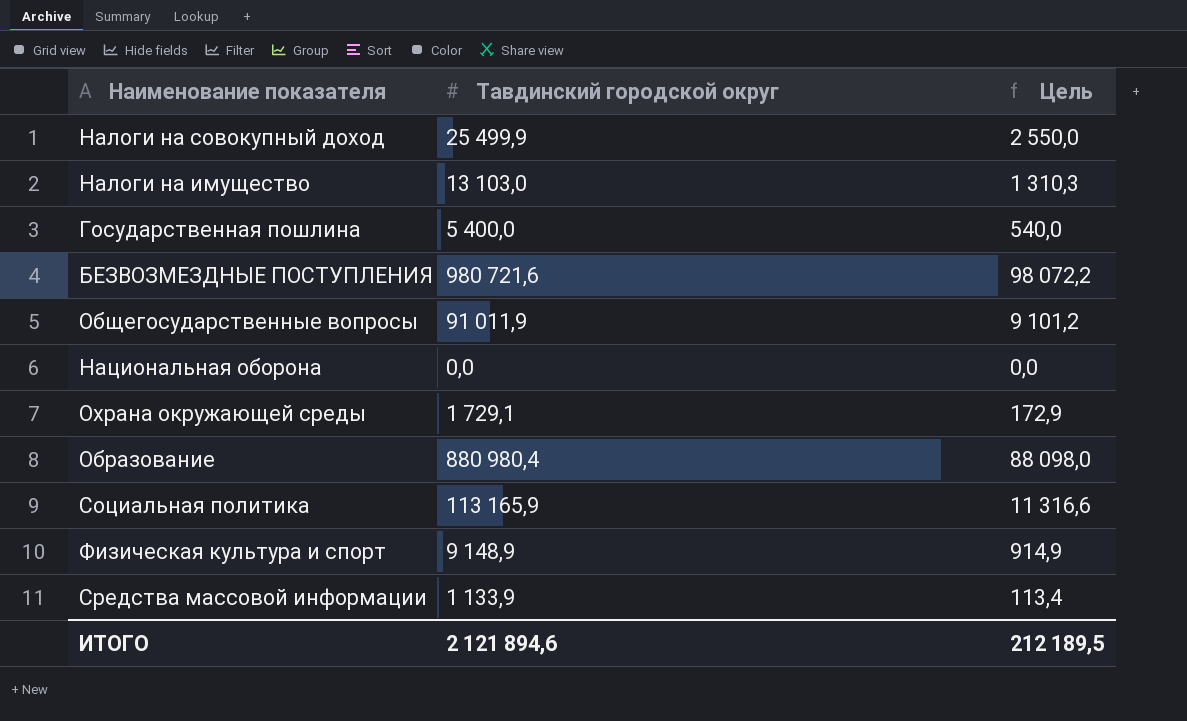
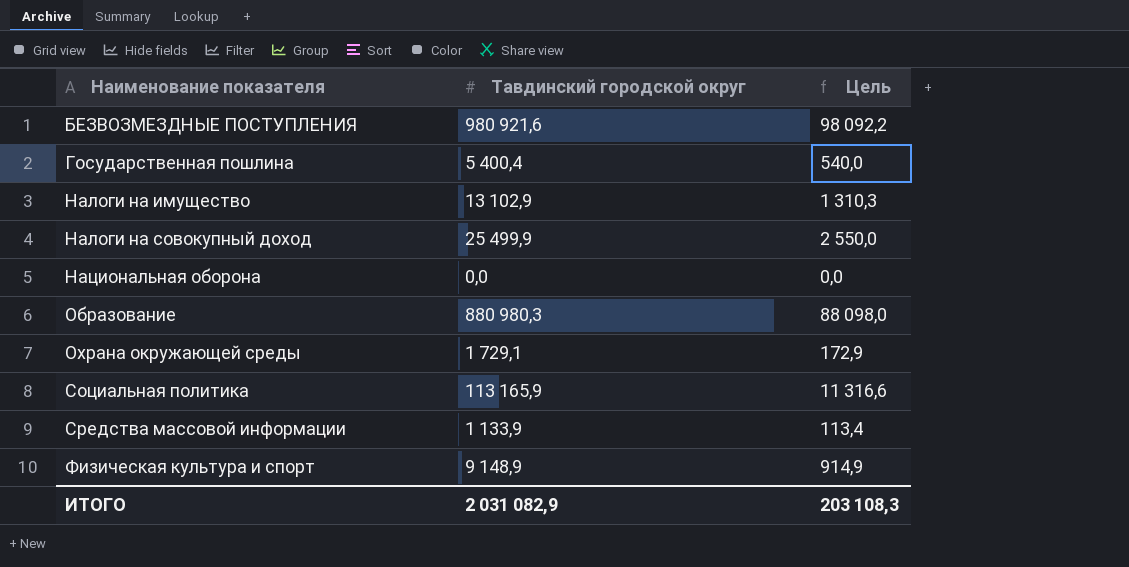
row order: none -> Наименование показателя ascending
row Общегосударственные вопросы: 91 011,9 | 9 101,2 -> none
БЕЗВОЗМЕЗДНЫЕ ПОСТУПЛЕНИЯ | Тавдинский городской округ: 980 721,6 -> 980 921,6
БЕЗВОЗМЕЗДНЫЕ ПОСТУПЛЕНИЯ | Цель: 98 072,2 -> 98 092,2
Государственная пошлина | Тавдинский городской округ: 5 400,0 -> 5 400,4
Налоги на имущество | Тавдинский городской округ: 13 103,0 -> 13 102,9
Образование | Тавдинский городской округ: 880 980,4 -> 880 980,3
ИТОГО | Тавдинский городской округ: 2 121 894,6 -> 2 031 082,9
ИТОГО | Цель: 212 189,5 -> 203 108,3

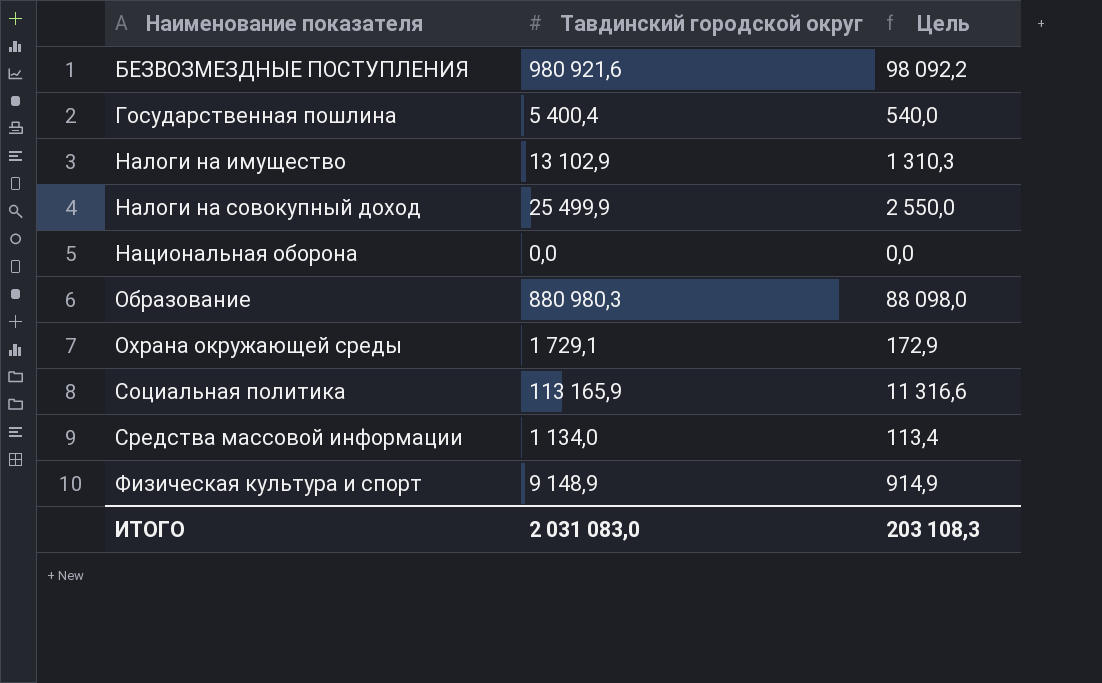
Средства массовой информации | Тавдинский городской округ: 1 133,9 -> 1 134,0
ИТОГО | Тавдинский городской округ: 2 031 082,9 -> 2 031 083,0

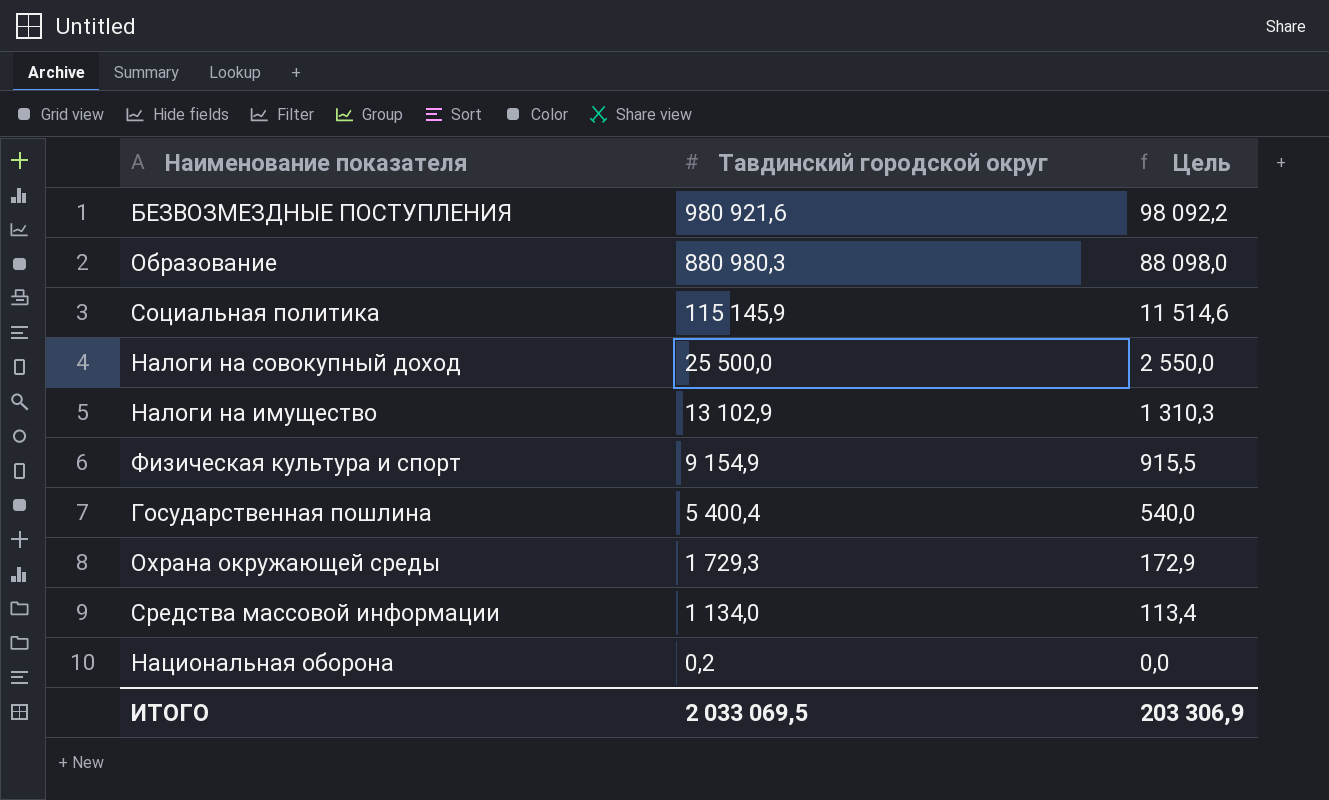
row order: Наименование показателя ascending -> Тавдинский городской округ descending
Социальная политика | Тавдинский городской округ: 113 165,9 -> 115 145,9
Социальная политика | Цель: 11 316,6 -> 11 514,6
Налоги на совокупный доход | Тавдинский городской округ: 25 499,9 -> 25 500,0
Физическая культура и спорт | Тавдинский городской округ: 9 148,9 -> 9 154,9
Физическая культура и спорт | Цель: 914,9 -> 915,5
Охрана окружающей среды | Тавдинский городской округ: 1 729,1 -> 1 729,3
Национальная оборона | Тавдинский городской округ: 0,0 -> 0,2
ИТОГО | Тавдинский городской округ: 2 031 083,0 -> 2 033 069,5
ИТОГО | Цель: 203 108,3 -> 203 306,9

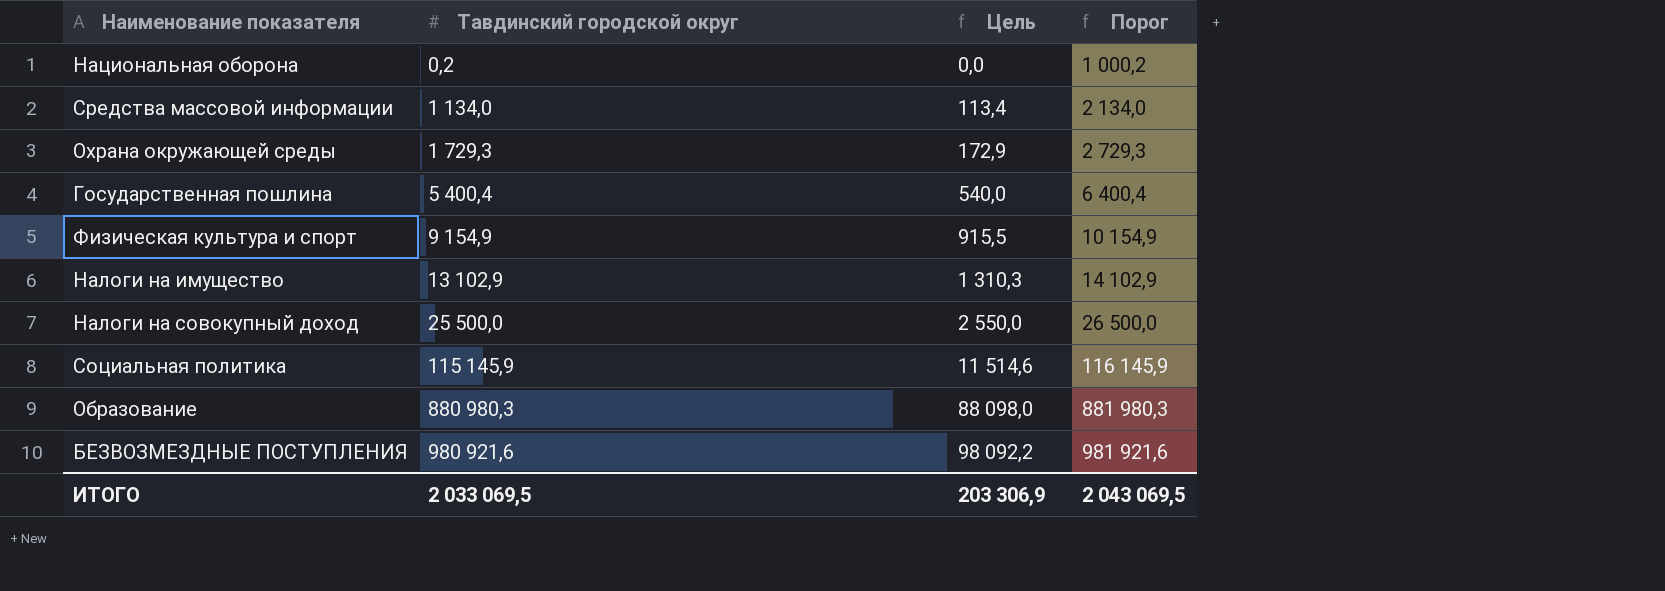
row order: Тавдинский городской округ descending -> Тавдинский городской округ ascending
column Порог | formula: none -> [Тавдинский городской округ] + 1000

